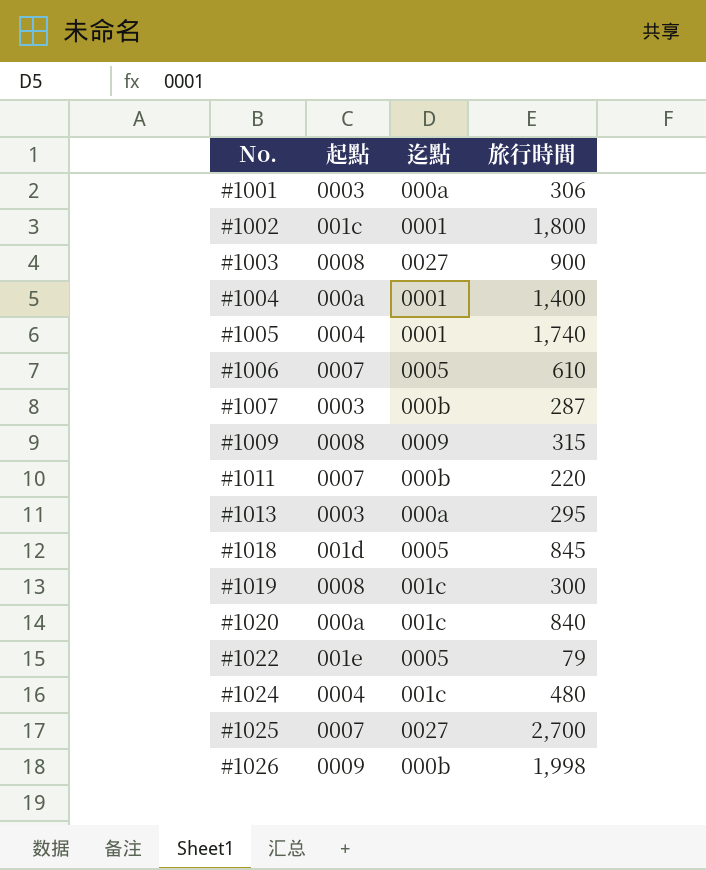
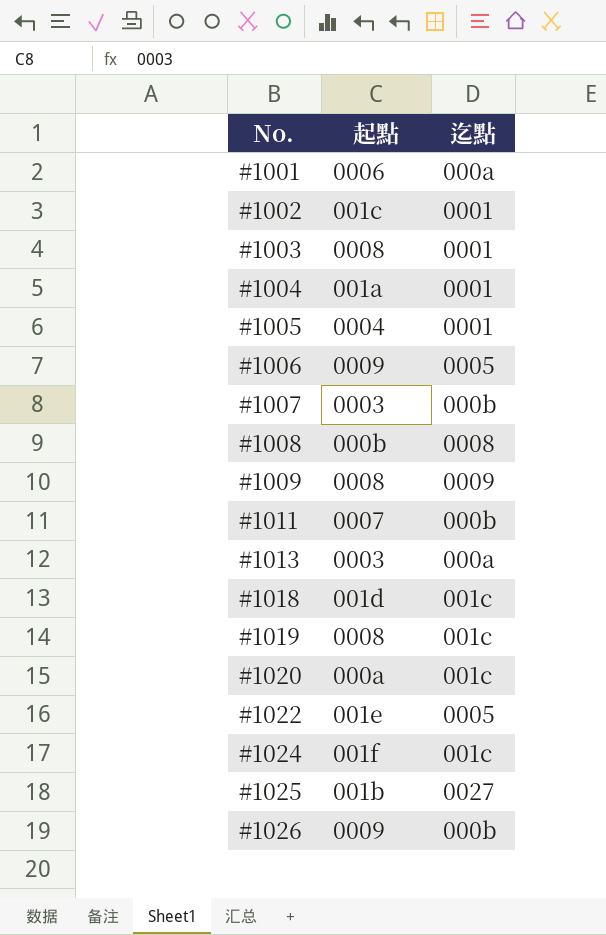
column 旅行時間 | position: 4 -> none
#1001 | 起點: 0003 -> 0006
#1003 | 迄點: 0027 -> 0001
#1004 | 起點: 000a -> 001a
#1006 | 起點: 0007 -> 0009
row #1008: none -> 000b | 0008
#1018 | 迄點: 0005 -> 001c
#1024 | 起點: 0004 -> 001f
#1025 | 起點: 0007 -> 001b

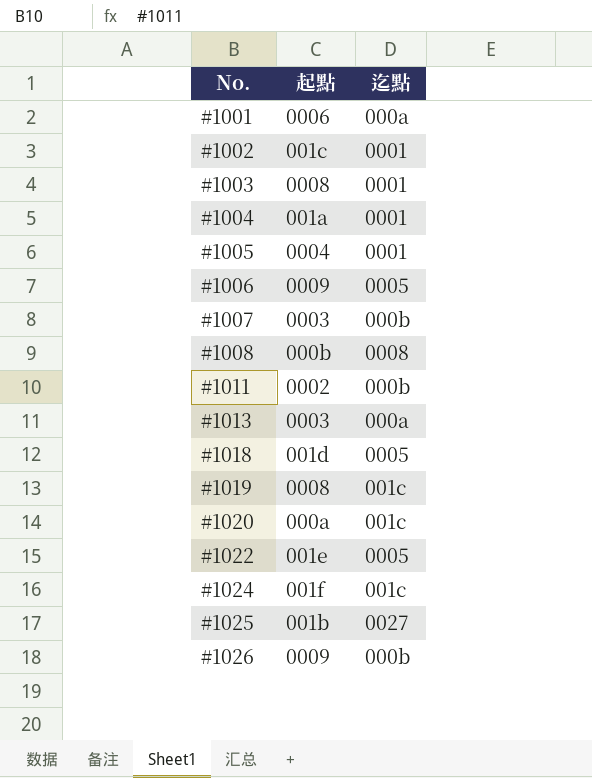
row #1009: 0008 | 0009 -> none
#1011 | 起點: 0007 -> 0002
#1018 | 迄點: 001c -> 0005

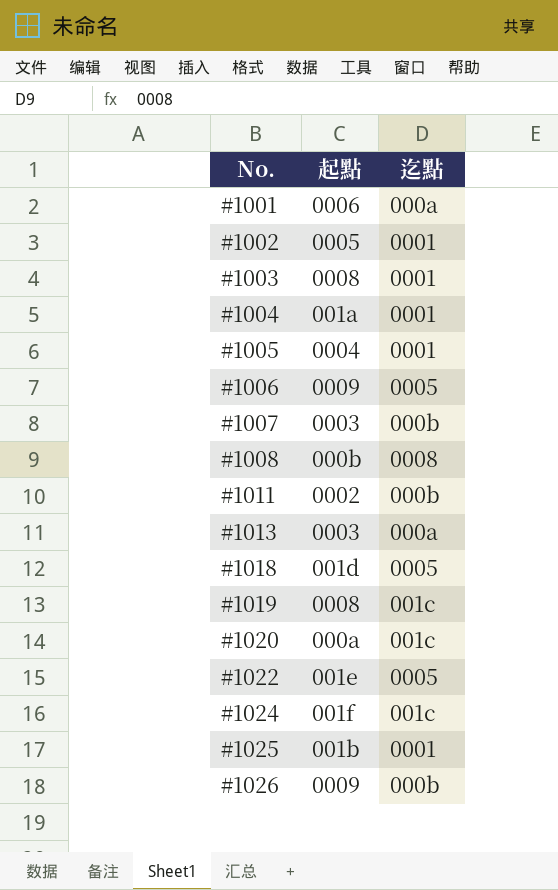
#1002 | 起點: 001c -> 0005
#1025 | 迄點: 0027 -> 0001

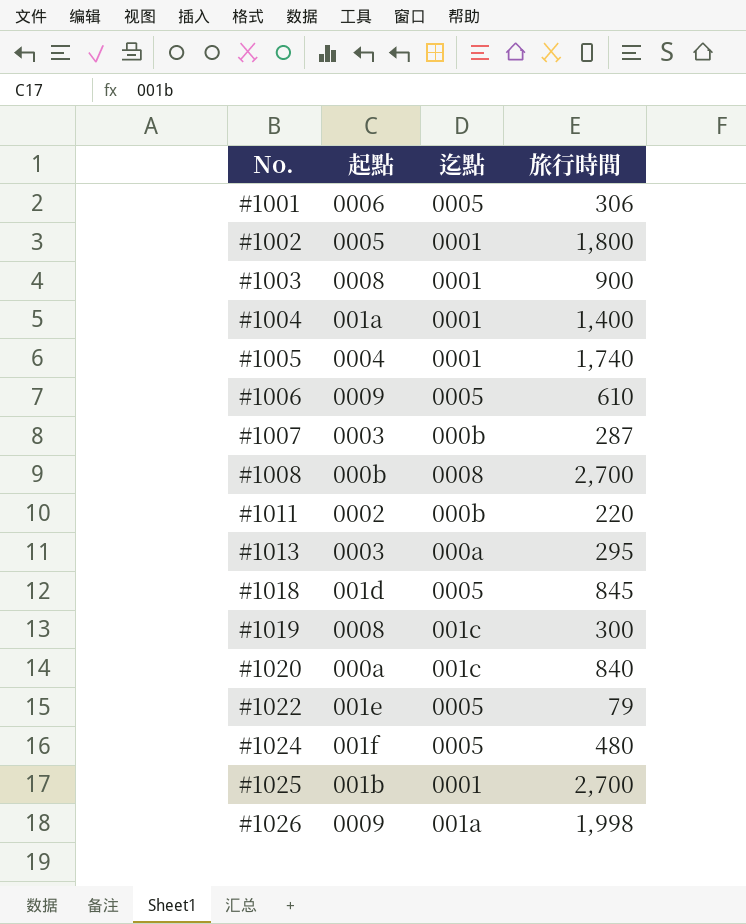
column 旅行時間 | position: none -> 4
#1001 | 迄點: 000a -> 0005
#1024 | 迄點: 001c -> 0005
#1026 | 迄點: 000b -> 001a

